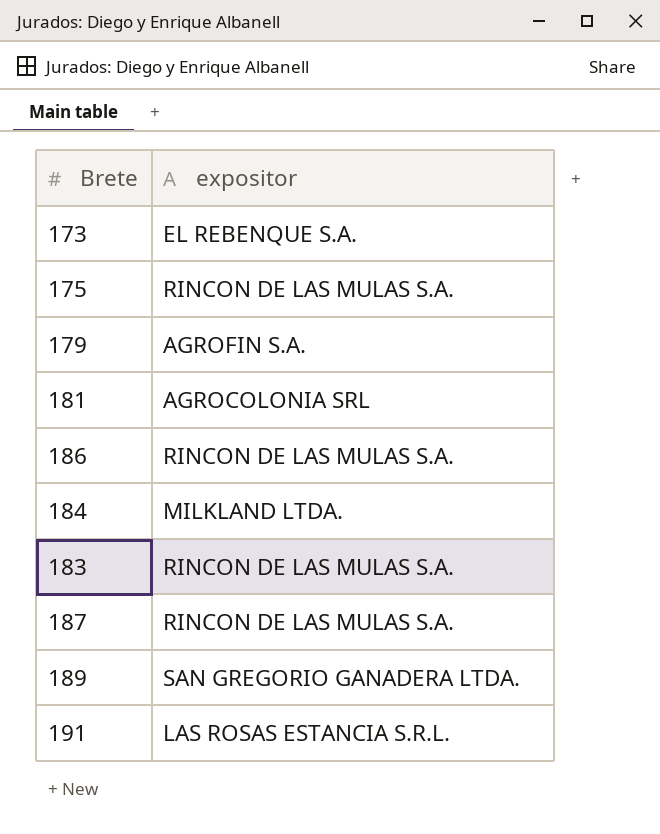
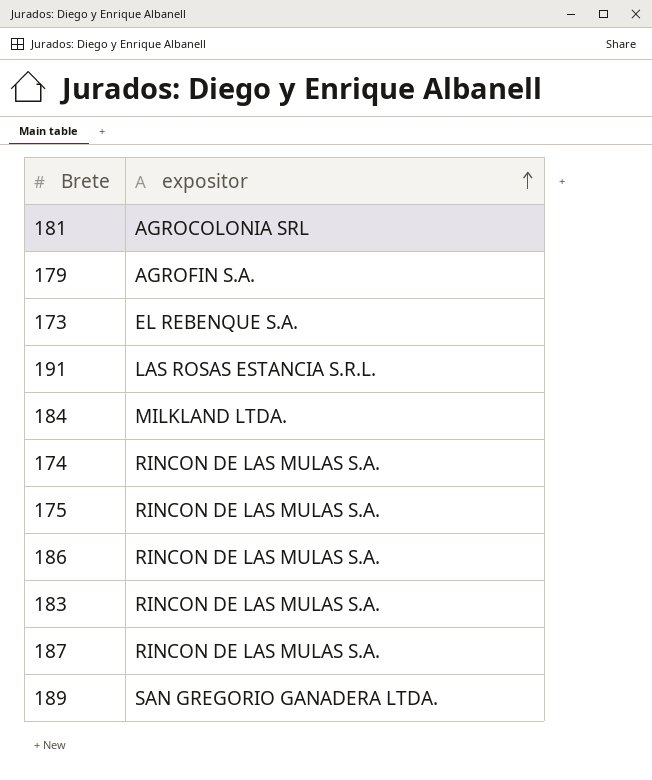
row order: none -> expositor ascending
row 174: none -> RINCON DE LAS MULAS S.A.

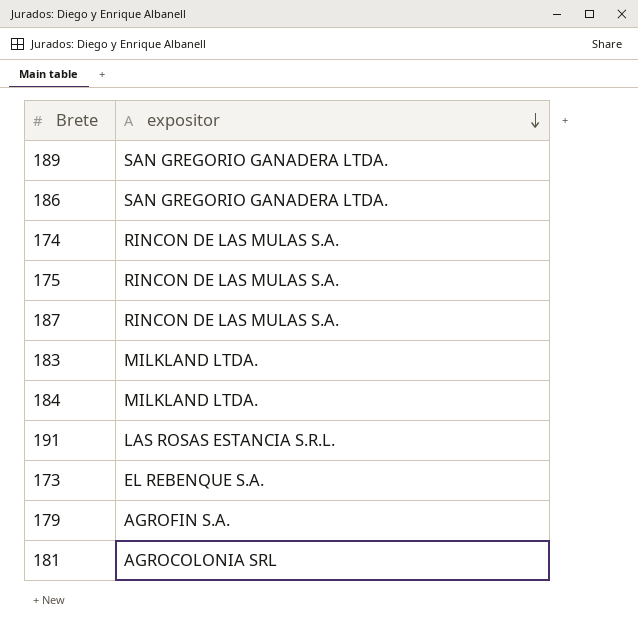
row order: expositor ascending -> expositor descending
186 | expositor: RINCON DE LAS MULAS S.A. -> SAN GREGORIO GANADERA LTDA.
183 | expositor: RINCON DE LAS MULAS S.A. -> MILKLAND LTDA.

